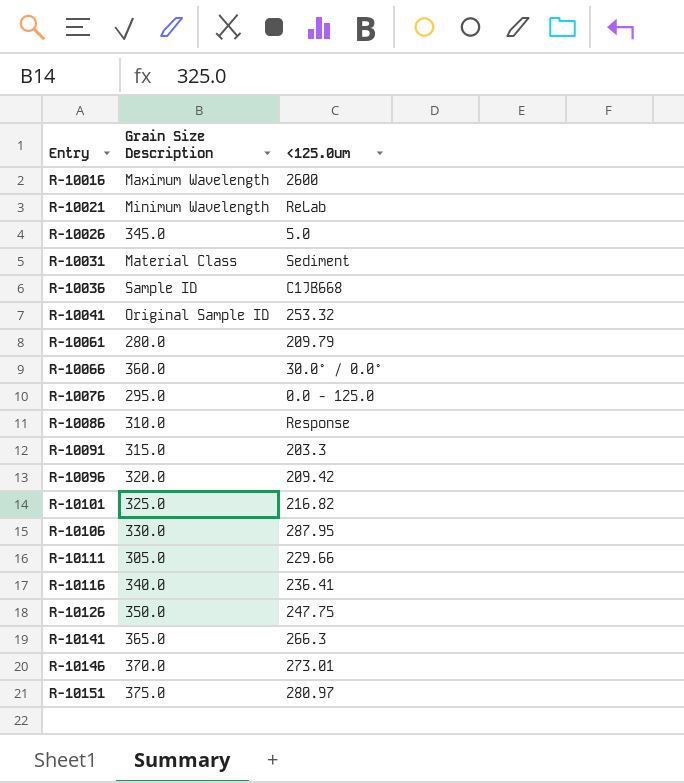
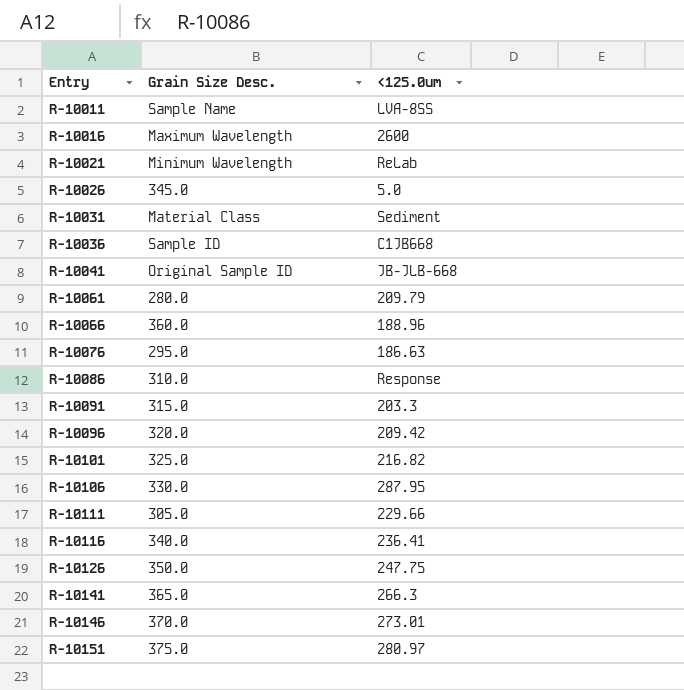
column name: Grain Size Description -> Grain Size Desc.
row R-10011: none -> Sample Name | LVA-8SS
R-10041 | <125.0um: 253.32 -> JB-JLB-668
R-10066 | <125.0um: 30.0° / 0.0° -> 188.96
R-10076 | <125.0um: 0.0 - 125.0 -> 186.63

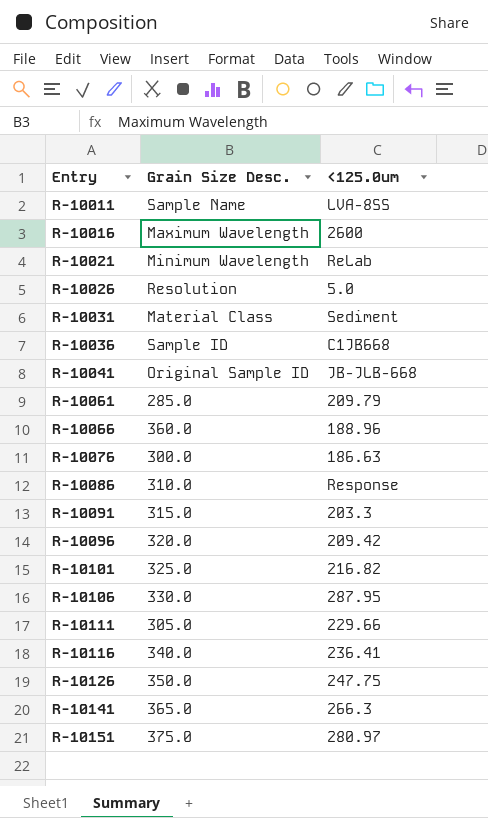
row R-10146: 370.0 | 273.01 -> none
R-10026 | Grain Size Desc.: 345.0 -> Resolution
R-10061 | Grain Size Desc.: 280.0 -> 285.0
R-10076 | Grain Size Desc.: 295.0 -> 300.0

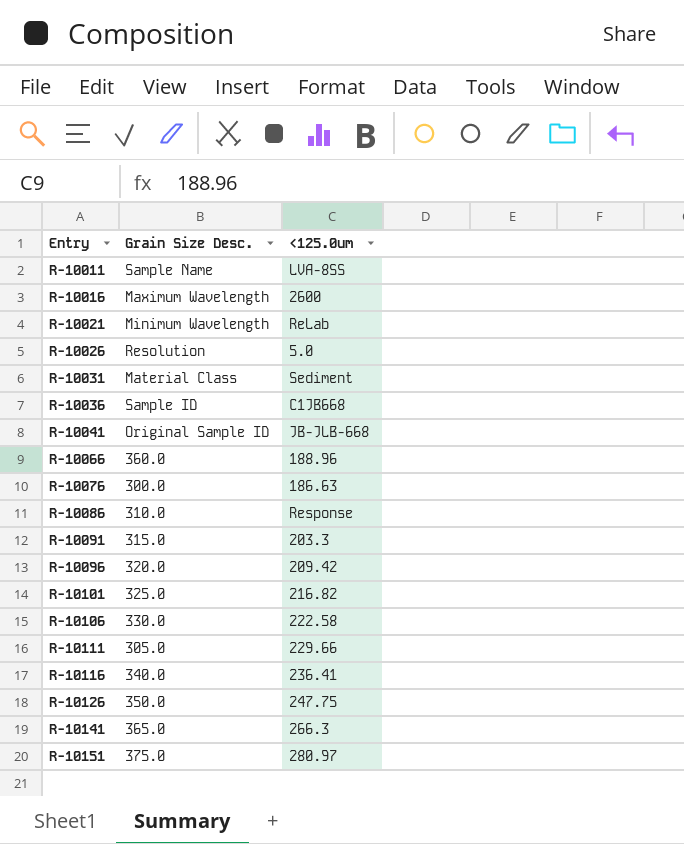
row R-10061: 285.0 | 209.79 -> none
R-10106 | <125.0um: 287.95 -> 222.58

